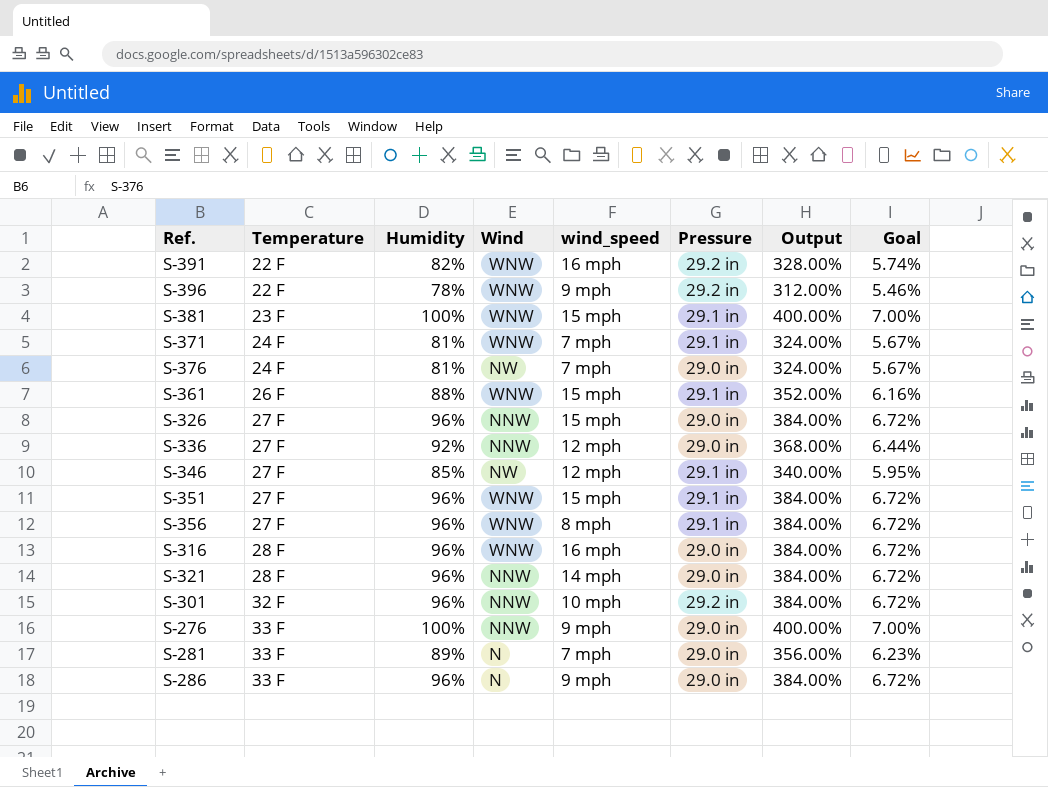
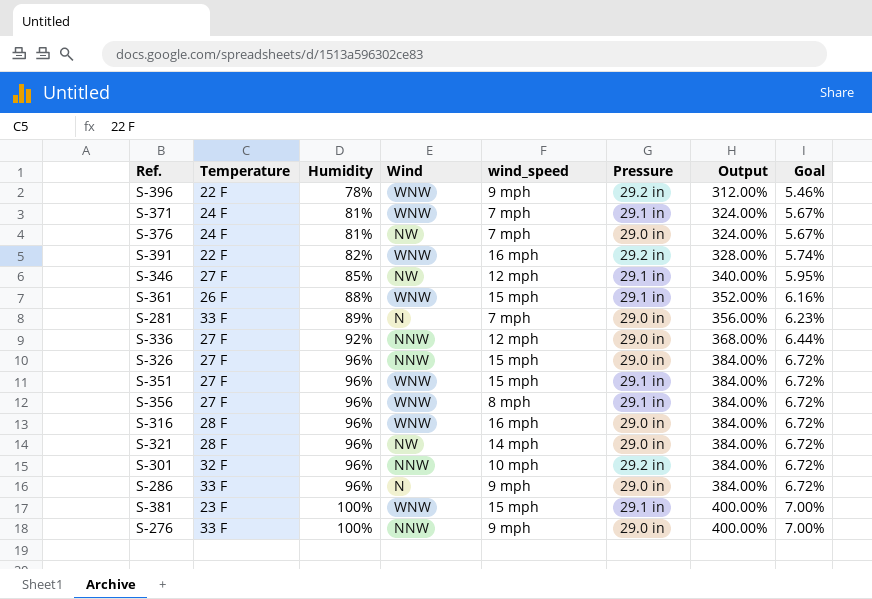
row order: Temperature ascending -> Humidity ascending
S-321 | Wind: NNW -> NW

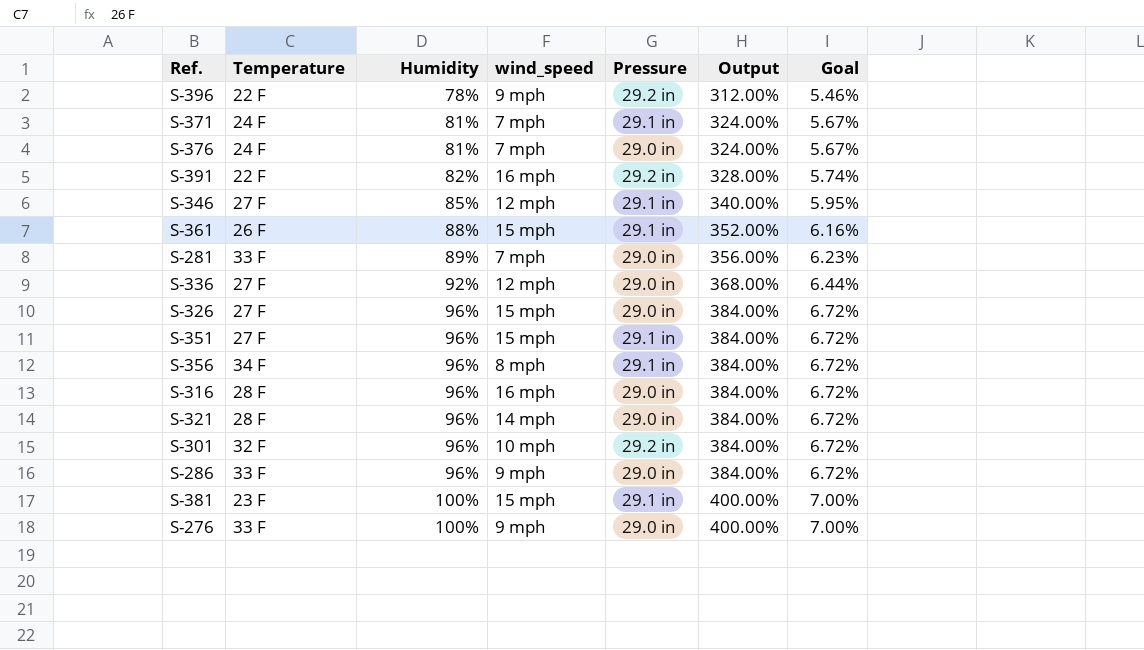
column Wind | position: 4 -> none
S-356 | Temperature: 27 F -> 34 F

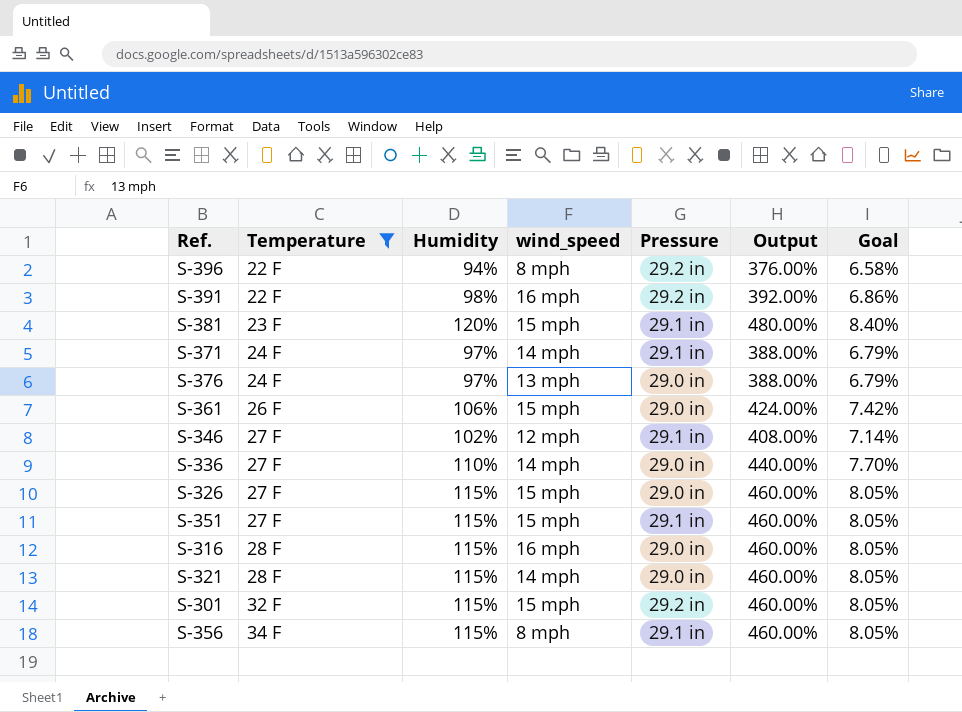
filter: none -> Temperature != 33 F
row order: Humidity ascending -> Temperature ascending
S-396 | Humidity: 78% -> 94%
S-396 | wind_speed: 9 mph -> 8 mph
S-396 | Output: 312.00% -> 376.00%
S-396 | Goal: 5.46% -> 6.58%
S-391 | Humidity: 82% -> 98%
S-391 | Output: 328.00% -> 392.00%
S-391 | Goal: 5.74% -> 6.86%
S-381 | Humidity: 100% -> 120%
S-381 | Output: 400.00% -> 480.00%
S-381 | Goal: 7.00% -> 8.40%
S-371 | Humidity: 81% -> 97%
S-371 | wind_speed: 7 mph -> 14 mph
S-371 | Output: 324.00% -> 388.00%
S-371 | Goal: 5.67% -> 6.79%
S-376 | Humidity: 81% -> 97%
S-376 | wind_speed: 7 mph -> 13 mph
S-376 | Output: 324.00% -> 388.00%
S-376 | Goal: 5.67% -> 6.79%
S-361 | Humidity: 88% -> 106%
S-361 | Pressure: 29.1 in -> 29.0 in
S-361 | Output: 352.00% -> 424.00%
S-361 | Goal: 6.16% -> 7.42%
S-346 | Humidity: 85% -> 102%
S-346 | Output: 340.00% -> 408.00%
S-346 | Goal: 5.95% -> 7.14%
S-336 | Humidity: 92% -> 110%
S-336 | wind_speed: 12 mph -> 14 mph
S-336 | Output: 368.00% -> 440.00%
S-336 | Goal: 6.44% -> 7.70%
S-326 | Humidity: 96% -> 115%
S-326 | Output: 384.00% -> 460.00%
S-326 | Goal: 6.72% -> 8.05%
S-351 | Humidity: 96% -> 115%
S-351 | Output: 384.00% -> 460.00%
S-351 | Goal: 6.72% -> 8.05%
S-316 | Humidity: 96% -> 115%
S-316 | Output: 384.00% -> 460.00%
S-316 | Goal: 6.72% -> 8.05%
S-321 | Humidity: 96% -> 115%
S-321 | Output: 384.00% -> 460.00%
S-321 | Goal: 6.72% -> 8.05%
S-301 | Humidity: 96% -> 115%
S-301 | wind_speed: 10 mph -> 15 mph
S-301 | Output: 384.00% -> 460.00%
S-301 | Goal: 6.72% -> 8.05%
S-356 | Humidity: 96% -> 115%
S-356 | Output: 384.00% -> 460.00%
S-356 | Goal: 6.72% -> 8.05%

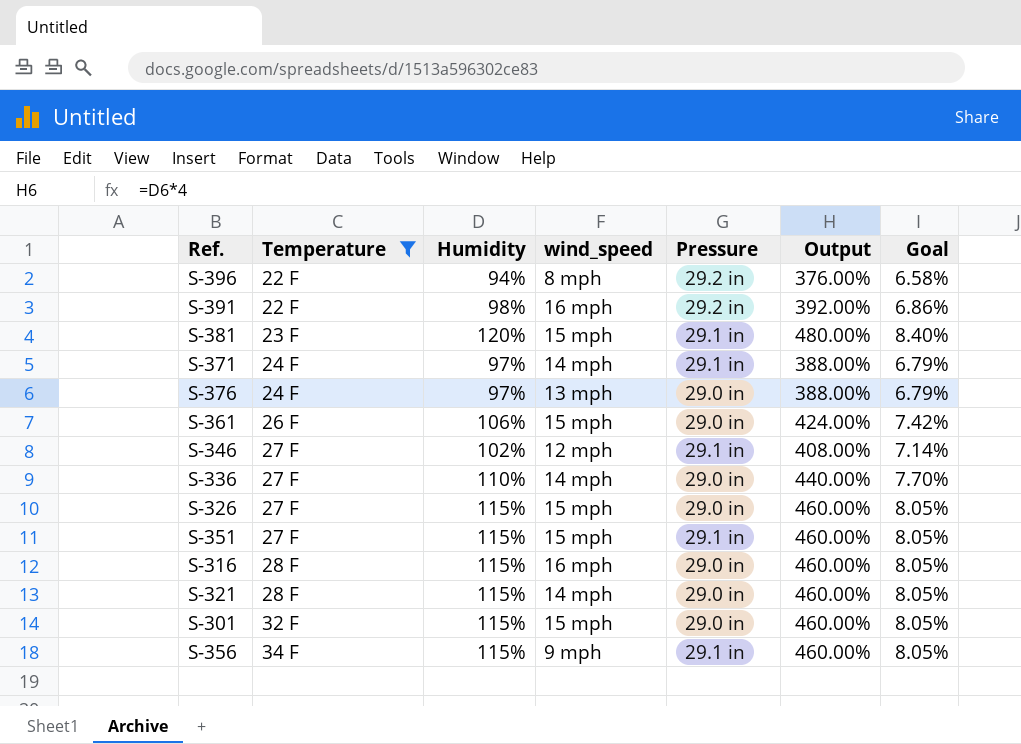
S-301 | Pressure: 29.2 in -> 29.0 in
S-356 | wind_speed: 8 mph -> 9 mph

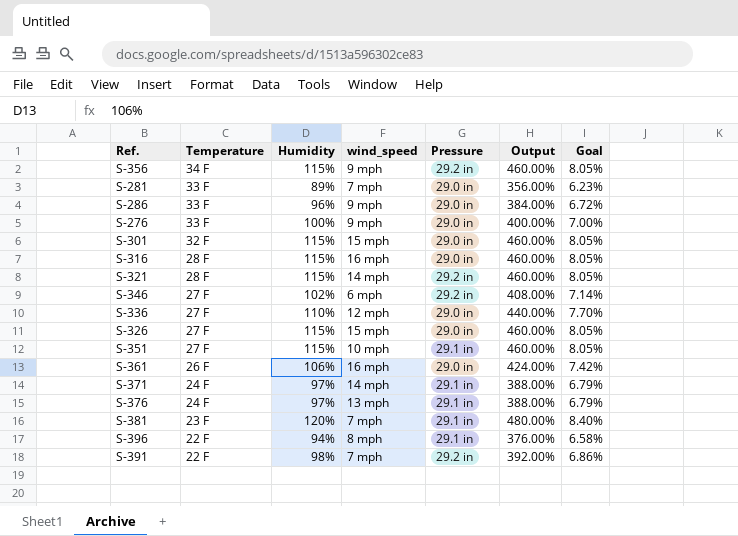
filter: Temperature != 33 F -> none
row order: Temperature ascending -> Temperature descending
S-356 | Pressure: 29.1 in -> 29.2 in
S-321 | Pressure: 29.0 in -> 29.2 in
S-346 | wind_speed: 12 mph -> 6 mph
S-346 | Pressure: 29.1 in -> 29.2 in
S-336 | wind_speed: 14 mph -> 12 mph
S-351 | wind_speed: 15 mph -> 10 mph
S-361 | wind_speed: 15 mph -> 16 mph
S-376 | Pressure: 29.0 in -> 29.1 in
S-381 | wind_speed: 15 mph -> 7 mph
S-396 | Pressure: 29.2 in -> 29.1 in
S-391 | wind_speed: 16 mph -> 7 mph

